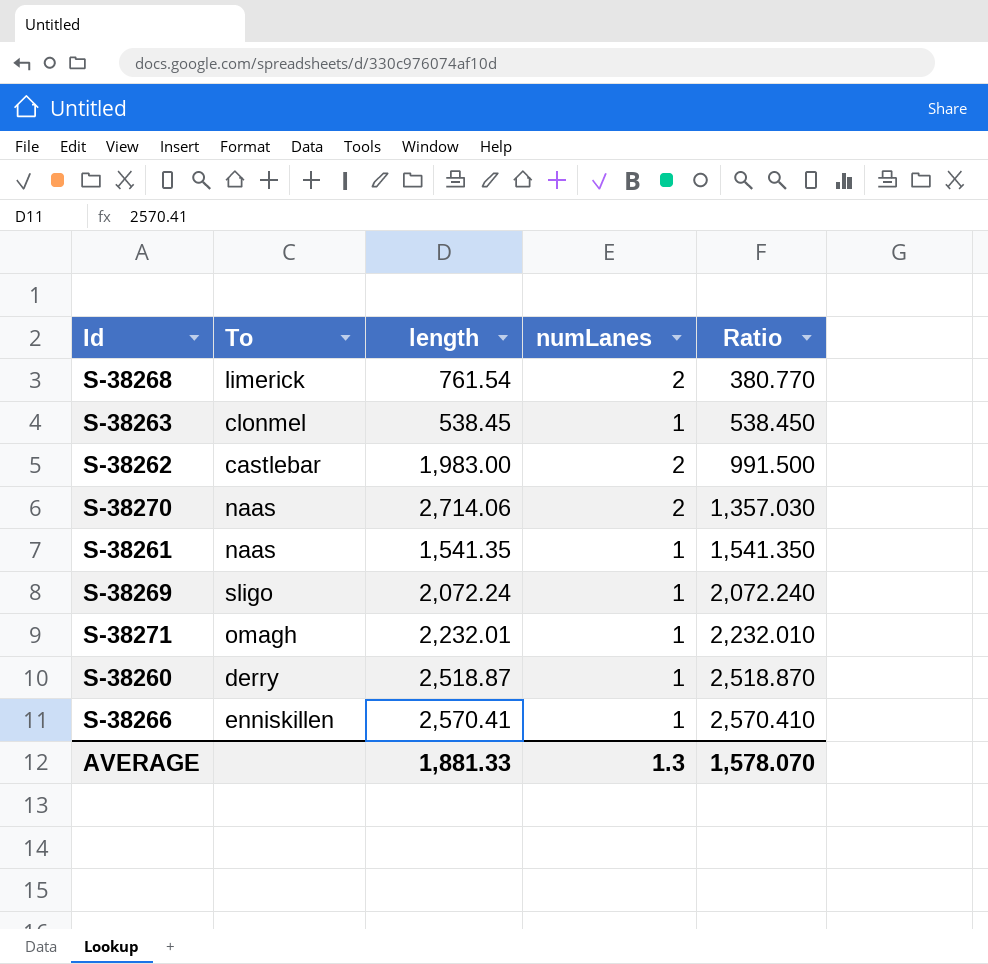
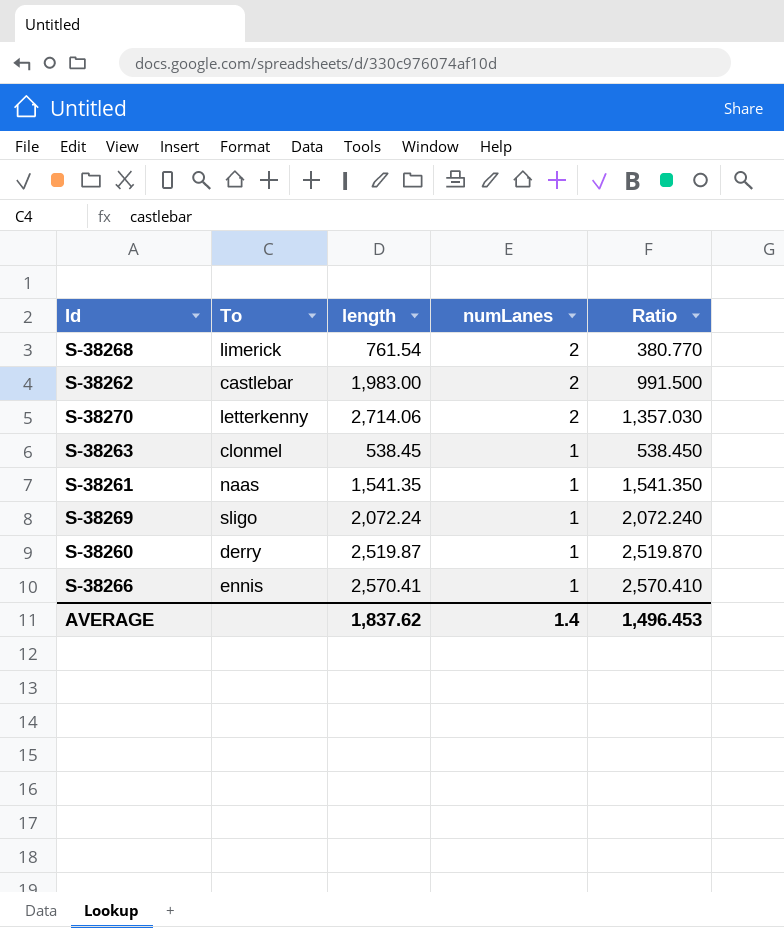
row order: Ratio ascending -> numLanes descending
row S-38271: omagh | 2,232.01 | 1 | 2,232.010 -> none
S-38270 | To: naas -> letterkenny
S-38260 | length: 2,518.87 -> 2,519.87
S-38260 | Ratio: 2,518.870 -> 2,519.870
S-38266 | To: enniskillen -> ennis
AVERAGE | length: 1,881.33 -> 1,837.62
AVERAGE | numLanes: 1.3 -> 1.4
AVERAGE | Ratio: 1,578.070 -> 1,496.453

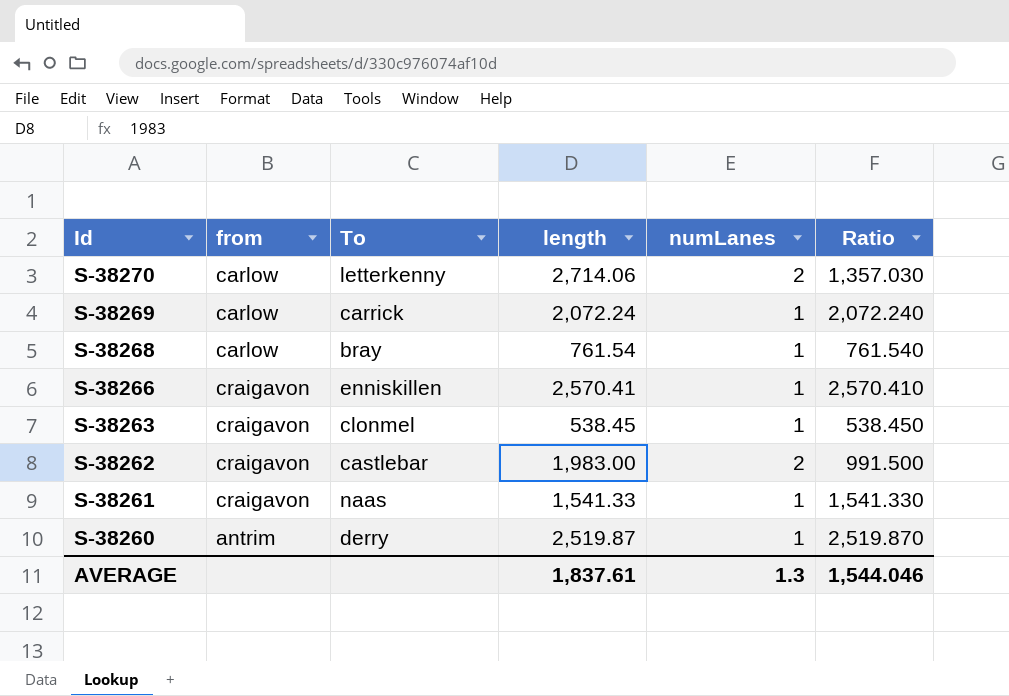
row order: numLanes descending -> Id descending
column from | position: none -> 2
S-38269 | To: sligo -> carrick
S-38268 | To: limerick -> bray
S-38268 | numLanes: 2 -> 1
S-38268 | Ratio: 380.770 -> 761.540
S-38266 | To: ennis -> enniskillen
S-38261 | length: 1,541.35 -> 1,541.33
S-38261 | Ratio: 1,541.350 -> 1,541.330
AVERAGE | length: 1,837.62 -> 1,837.61
AVERAGE | numLanes: 1.4 -> 1.3
AVERAGE | Ratio: 1,496.453 -> 1,544.046

